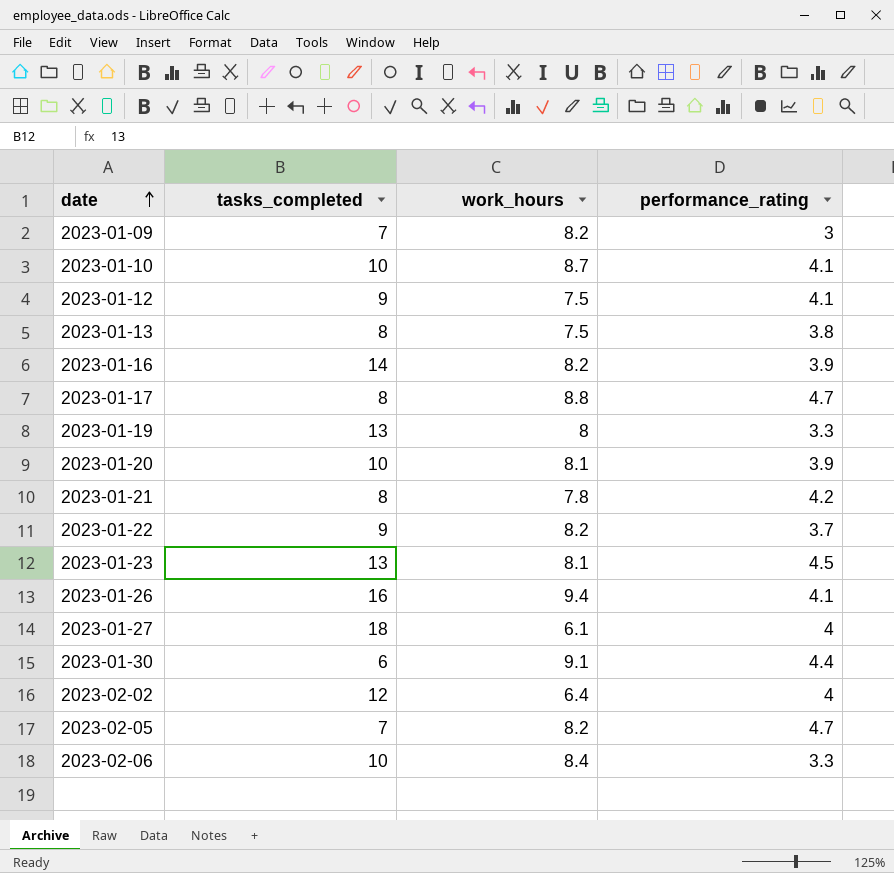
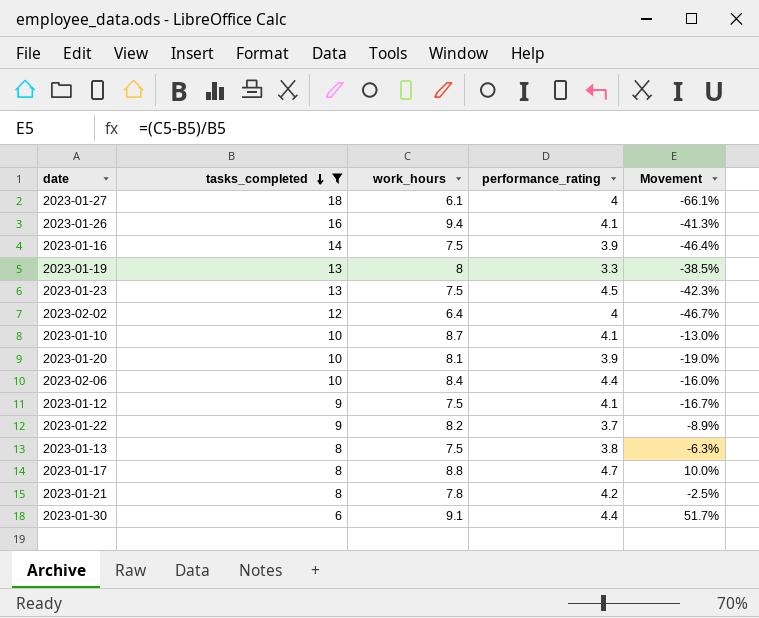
filter: none -> tasks_completed != 7
row order: date ascending -> tasks_completed descending
column Movement | formula: none -> ([work_hours] - [tasks_completed]) / [tasks_completed]
2023-01-16 | work_hours: 8.2 -> 7.5
2023-01-23 | work_hours: 8.1 -> 7.5
2023-02-06 | performance_rating: 3.3 -> 4.4

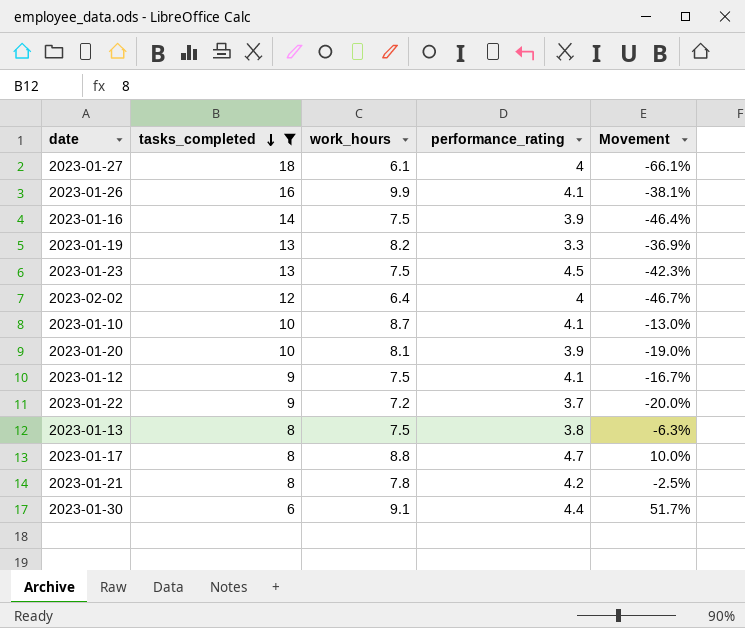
row 2023-02-06: 10 | 8.4 | 4.4 | -16.0% -> none
2023-01-26 | work_hours: 9.4 -> 9.9
2023-01-26 | Movement: -41.3% -> -38.1%
2023-01-19 | work_hours: 8 -> 8.2
2023-01-19 | Movement: -38.5% -> -36.9%
2023-01-22 | work_hours: 8.2 -> 7.2
2023-01-22 | Movement: -8.9% -> -20.0%

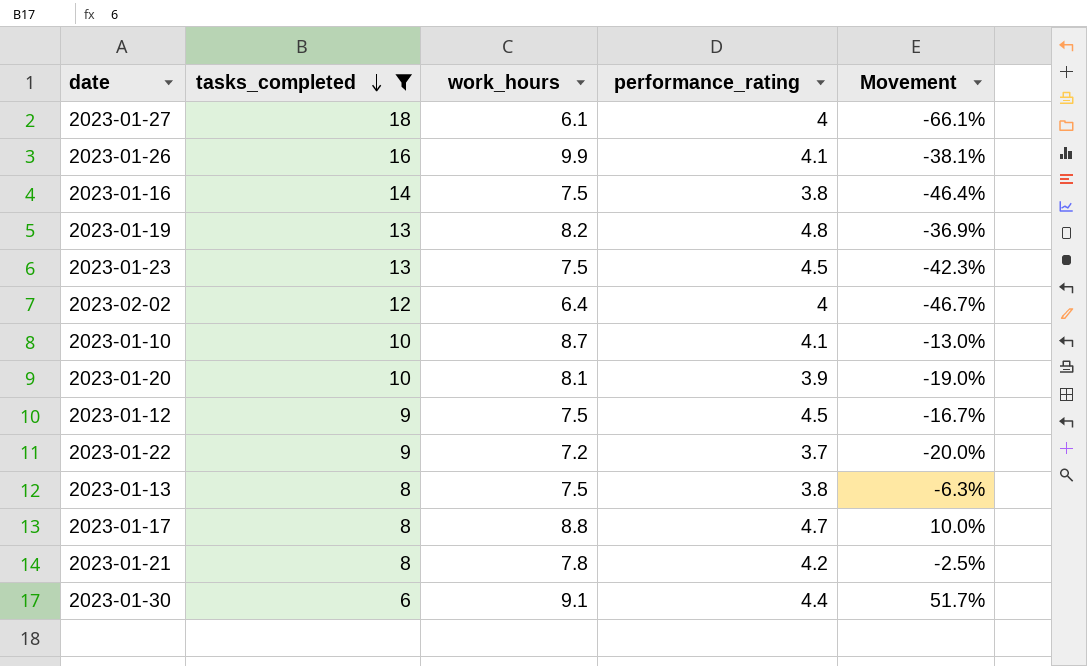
2023-01-16 | performance_rating: 3.9 -> 3.8
2023-01-19 | performance_rating: 3.3 -> 4.8
2023-01-12 | performance_rating: 4.1 -> 4.5

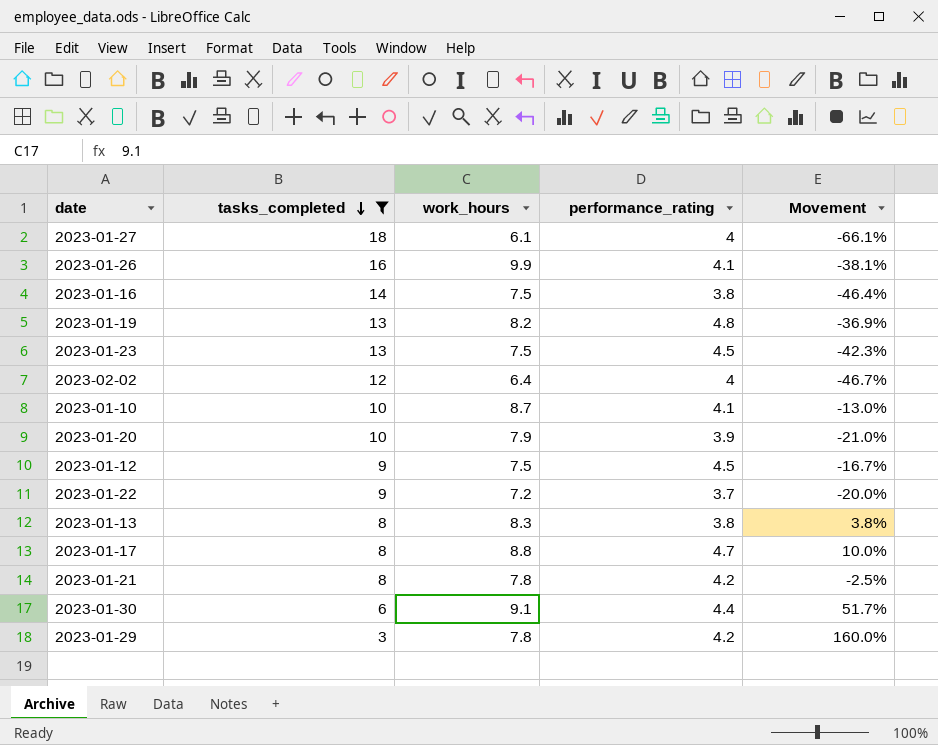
2023-01-20 | work_hours: 8.1 -> 7.9
2023-01-20 | Movement: -19.0% -> -21.0%
2023-01-13 | work_hours: 7.5 -> 8.3
2023-01-13 | Movement: -6.3% -> 3.8%
row 2023-01-29: none -> 3 | 7.8 | 4.2 | 160.0%

